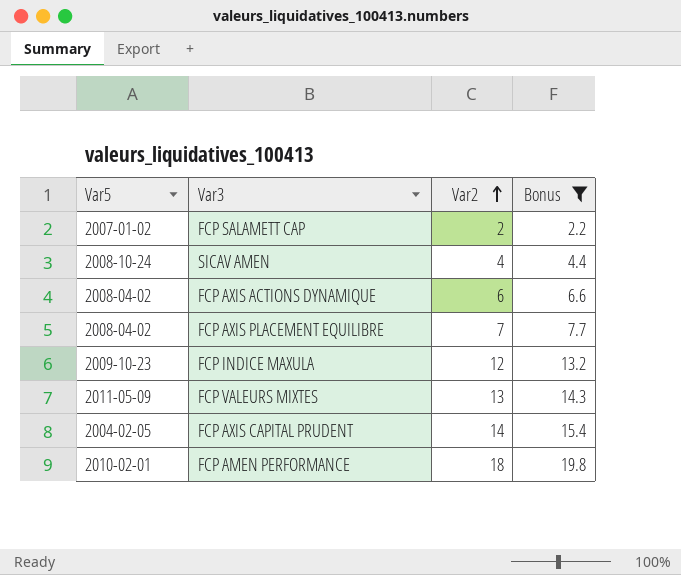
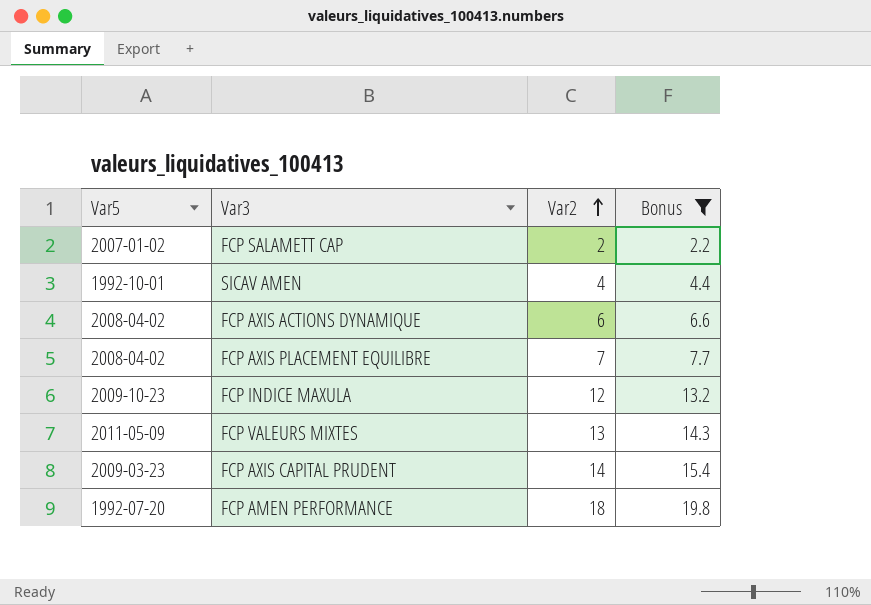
SICAV AMEN | Var5: 2008-10-24 -> 1992-10-01
FCP AXIS CAPITAL PRUDENT | Var5: 2004-02-05 -> 2009-03-23
FCP AMEN PERFORMANCE | Var5: 2010-02-01 -> 1992-07-20

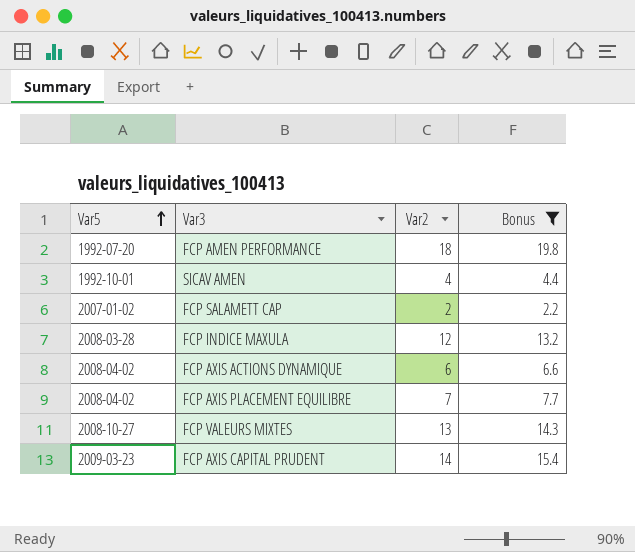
row order: Var2 ascending -> Var5 ascending
FCP INDICE MAXULA | Var5: 2009-10-23 -> 2008-03-28
FCP VALEURS MIXTES | Var5: 2011-05-09 -> 2008-10-27

